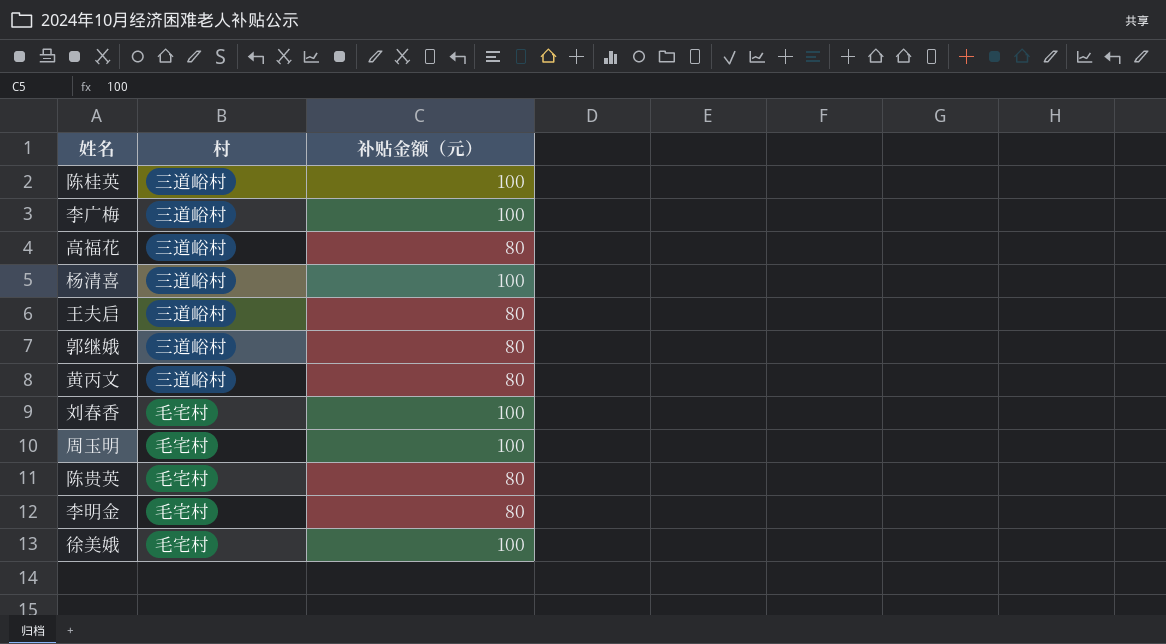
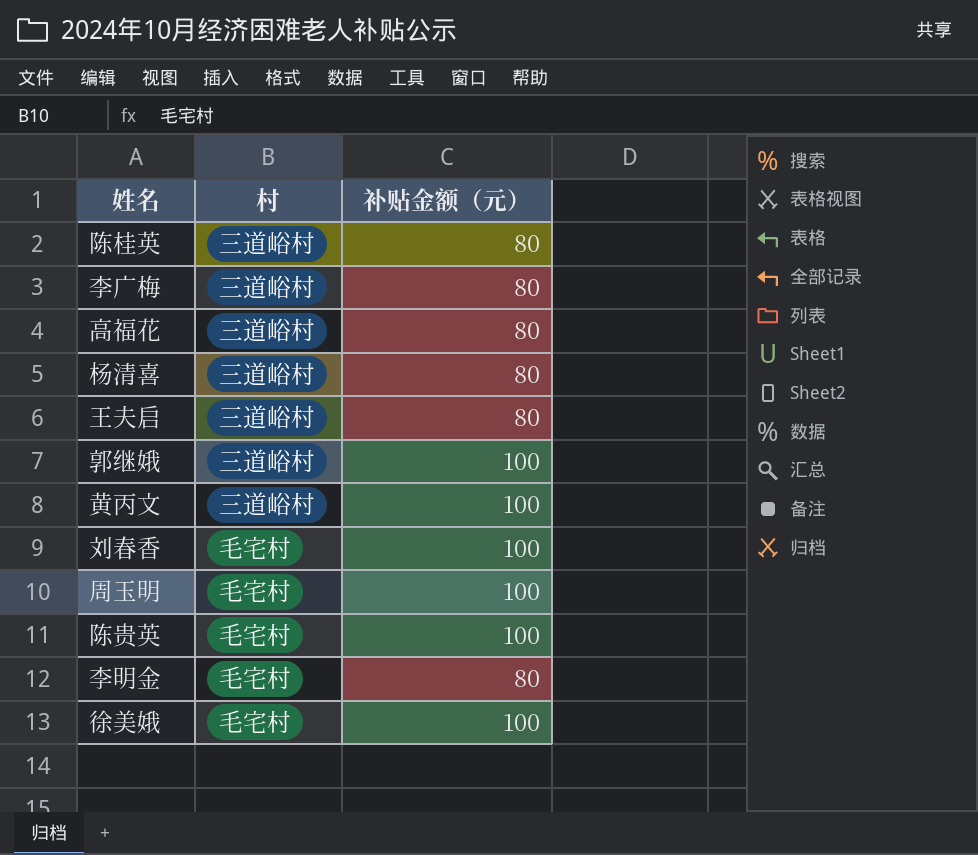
陈桂英 | 补贴金额（元）: 100 -> 80
李广梅 | 补贴金额（元）: 100 -> 80
杨清喜 | 补贴金额（元）: 100 -> 80
郭继娥 | 补贴金额（元）: 80 -> 100
黄丙文 | 补贴金额（元）: 80 -> 100
陈贵英 | 补贴金额（元）: 80 -> 100

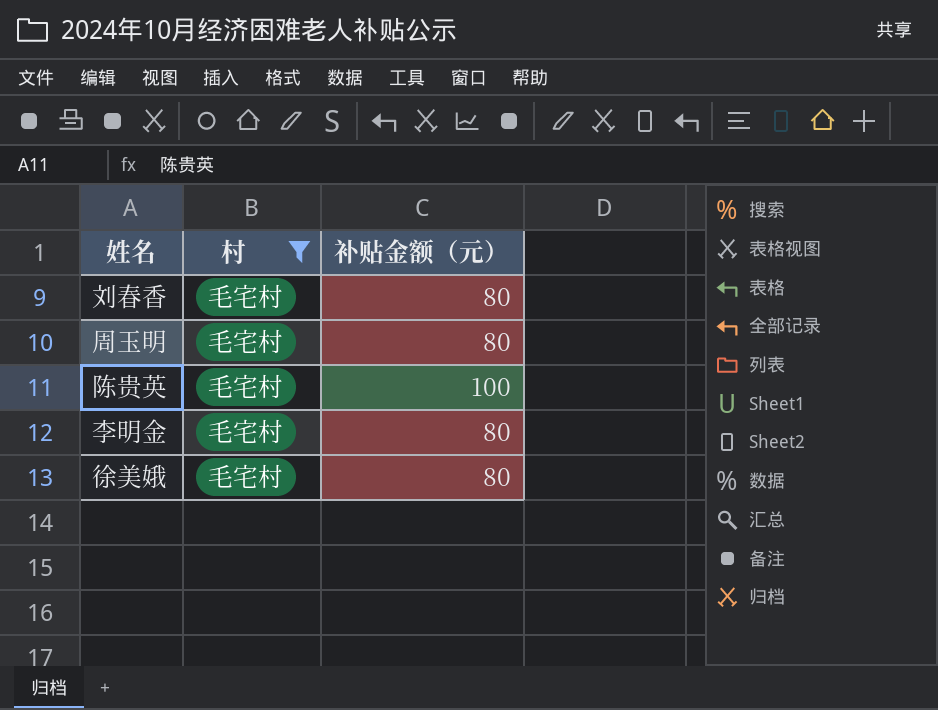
filter: none -> 村 = 毛宅村
刘春香 | 补贴金额（元）: 100 -> 80
周玉明 | 补贴金额（元）: 100 -> 80
徐美娥 | 补贴金额（元）: 100 -> 80

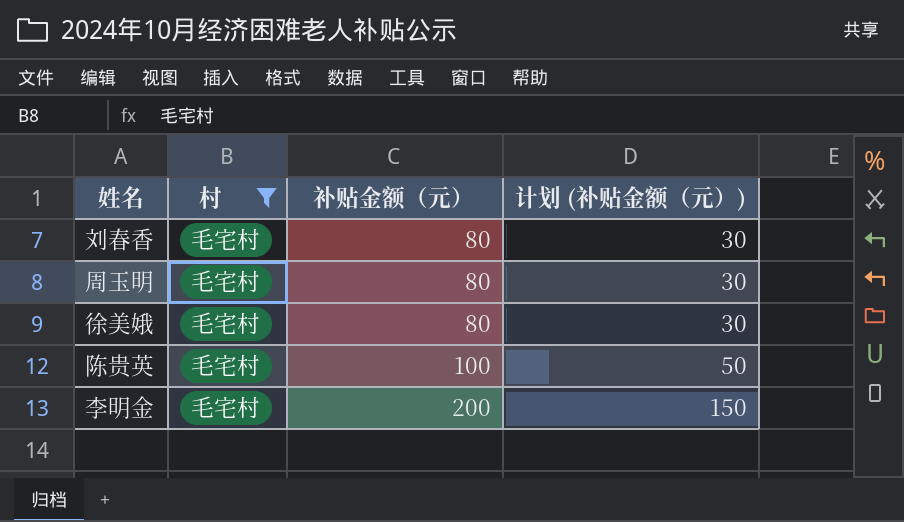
row order: none -> 补贴金额（元） ascending
column 计划 (补贴金额（元）) | formula: none -> [补贴金额（元）] - 50
李明金 | 补贴金额（元）: 80 -> 200

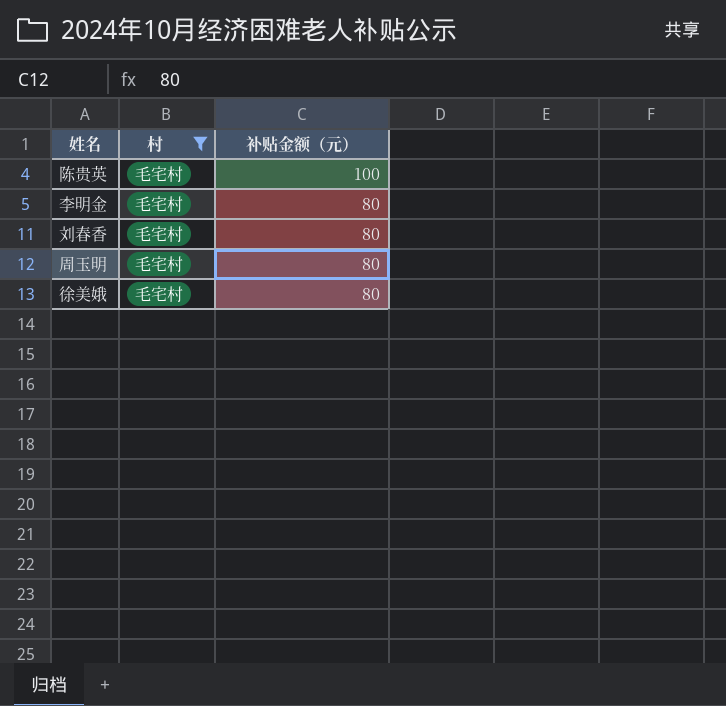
row order: 补贴金额（元） ascending -> 补贴金额（元） descending
column 计划 (补贴金额（元）) | formula: [补贴金额（元）] - 50 -> none
李明金 | 补贴金额（元）: 200 -> 80

